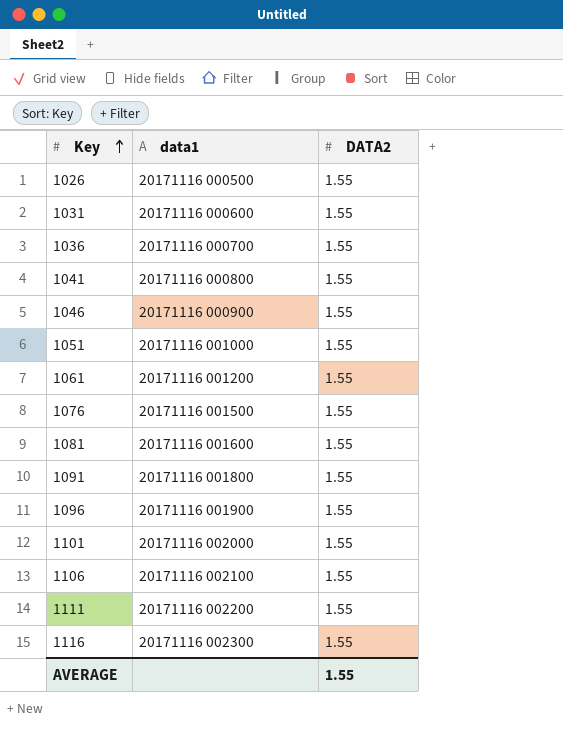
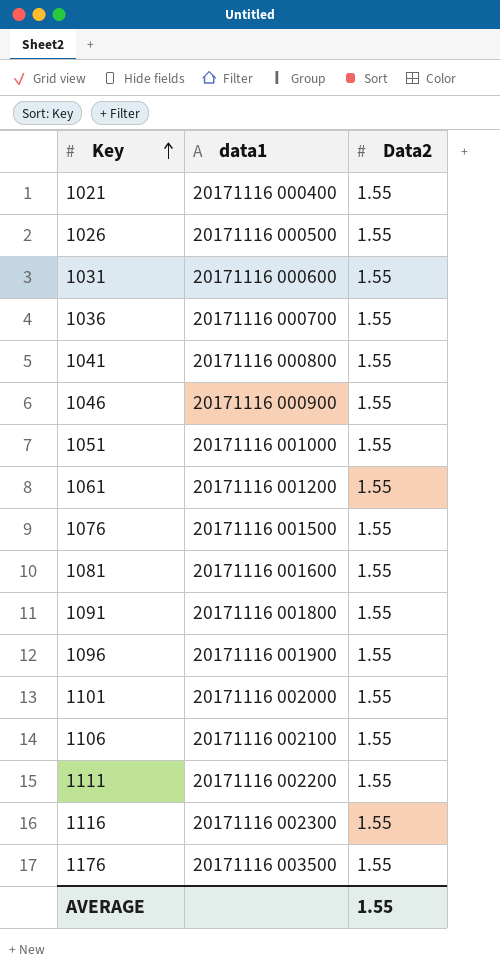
column name: DATA2 -> Data2
row 1021: none -> 20171116 000400 | 1.55
row 1176: none -> 20171116 003500 | 1.55

